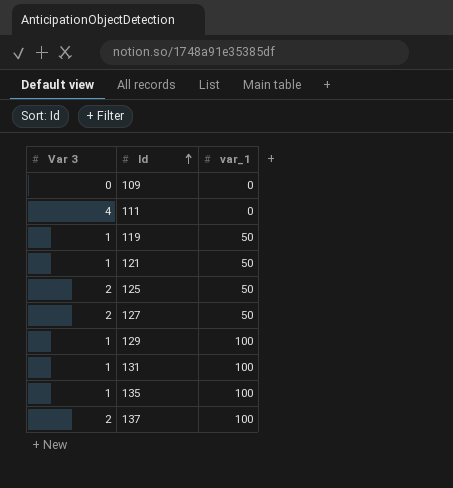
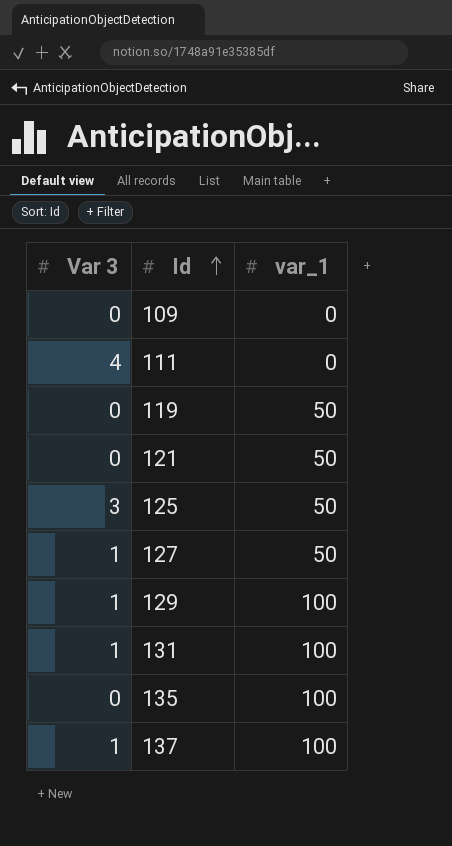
119 | Var 3: 1 -> 0
121 | Var 3: 1 -> 0
125 | Var 3: 2 -> 3
127 | Var 3: 2 -> 1
135 | Var 3: 1 -> 0
137 | Var 3: 2 -> 1

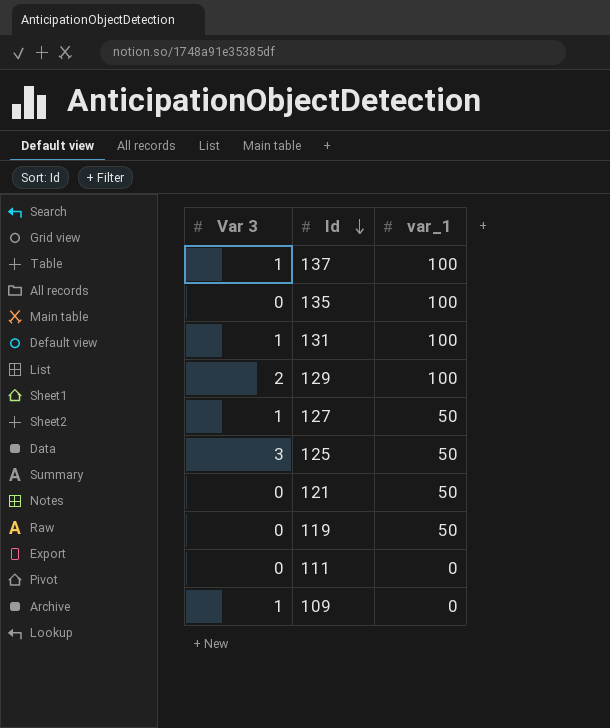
row order: Id ascending -> Id descending
129 | Var 3: 1 -> 2
111 | Var 3: 4 -> 0
109 | Var 3: 0 -> 1

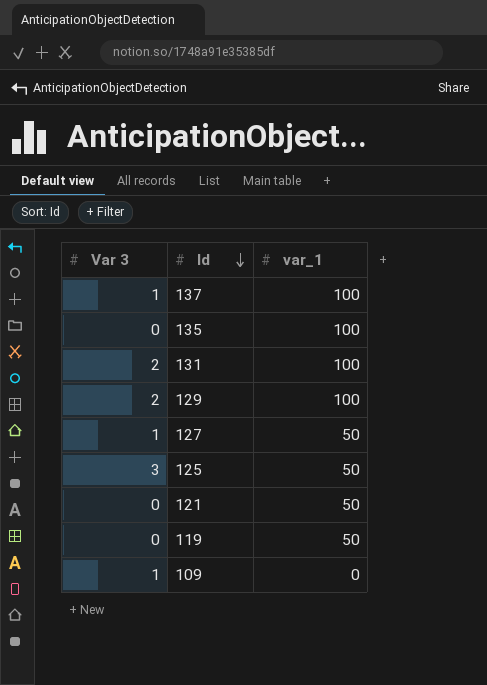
row 111: 0 | 0 -> none
131 | Var 3: 1 -> 2

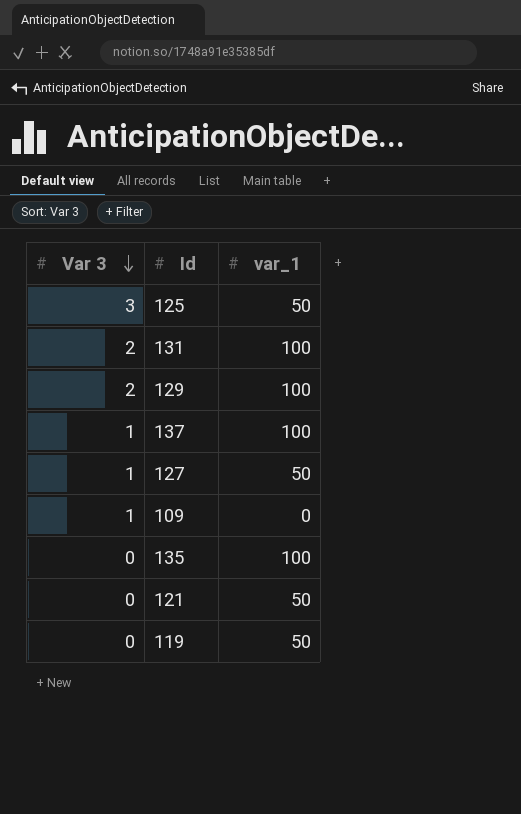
row order: Id descending -> Var 3 descending

